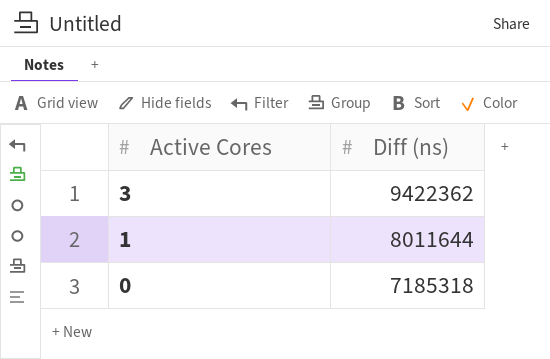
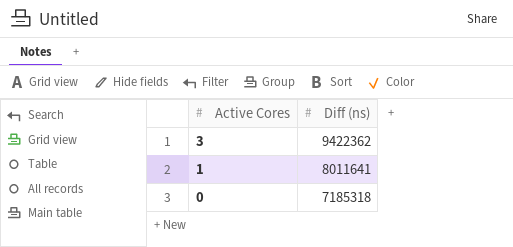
1 | Diff (ns): 8011644 -> 8011641

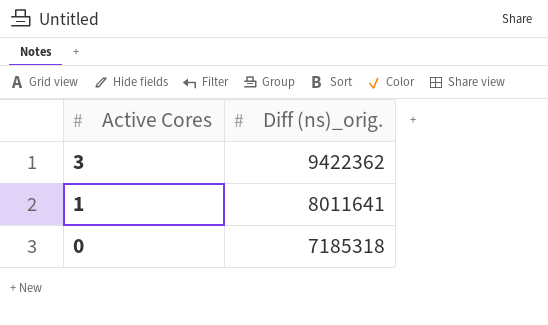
column name: Diff (ns) -> Diff (ns)_orig.

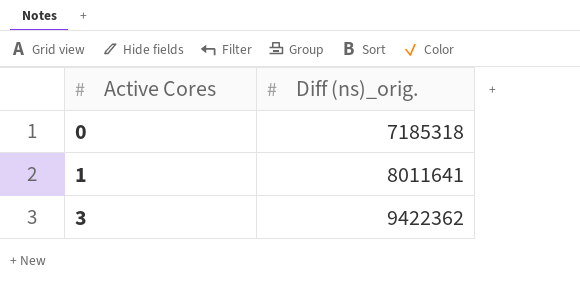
row order: Active Cores descending -> Active Cores ascending

